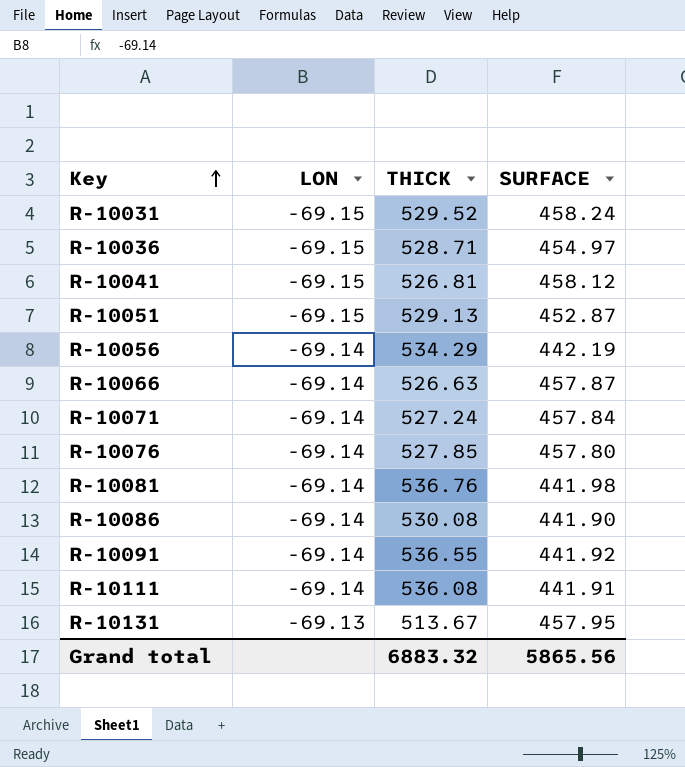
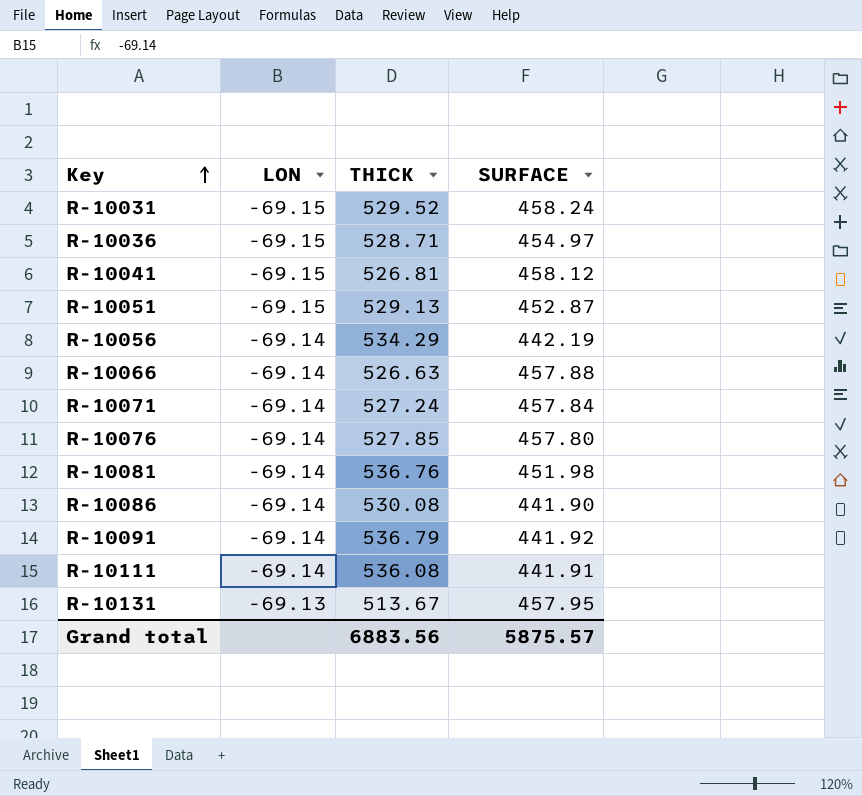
R-10066 | SURFACE: 457.87 -> 457.88
R-10081 | SURFACE: 441.98 -> 451.98
R-10091 | THICK: 536.55 -> 536.79
Grand total | THICK: 6883.32 -> 6883.56
Grand total | SURFACE: 5865.56 -> 5875.57

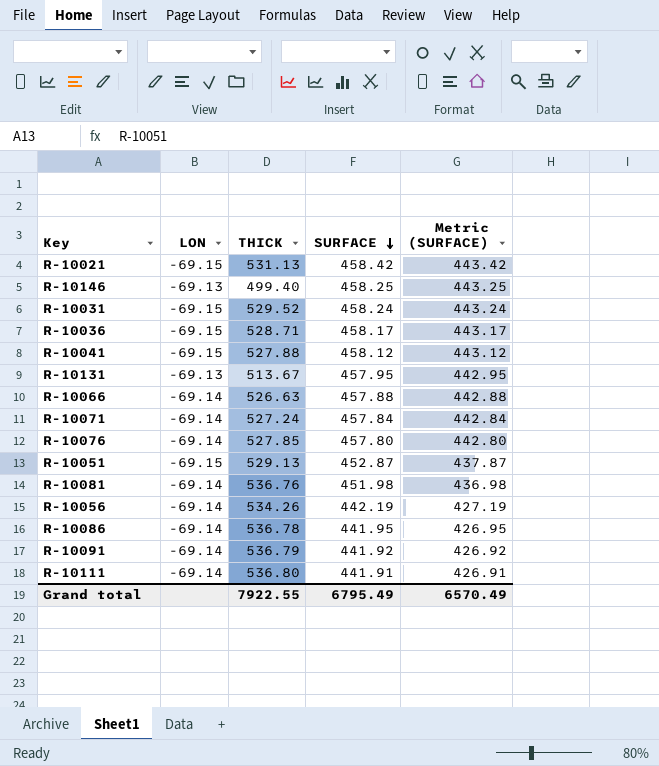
row order: Key ascending -> SURFACE descending
column Metric (SURFACE) | formula: none -> [SURFACE] - 15
row R-10021: none -> -69.15 | 531.13 | 458.42 | 443.42
row R-10146: none -> -69.13 | 499.40 | 458.25 | 443.25
R-10036 | SURFACE: 454.97 -> 458.17
R-10041 | THICK: 526.81 -> 527.88
R-10056 | THICK: 534.29 -> 534.26
R-10086 | THICK: 530.08 -> 536.78
R-10086 | SURFACE: 441.90 -> 441.95
R-10111 | THICK: 536.08 -> 536.80
Grand total | THICK: 6883.56 -> 7922.55
Grand total | SURFACE: 5875.57 -> 6795.49

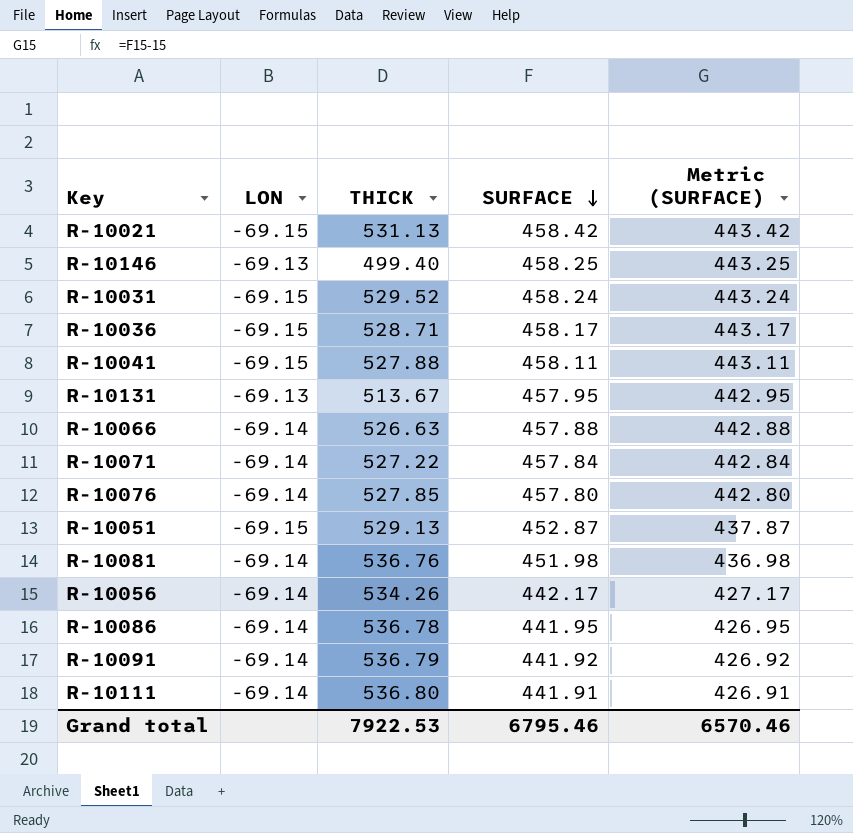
R-10041 | SURFACE: 458.12 -> 458.11
R-10041 | Metric (SURFACE): 443.12 -> 443.11
R-10071 | THICK: 527.24 -> 527.22
R-10056 | SURFACE: 442.19 -> 442.17
R-10056 | Metric (SURFACE): 427.19 -> 427.17
Grand total | THICK: 7922.55 -> 7922.53
Grand total | SURFACE: 6795.49 -> 6795.46
Grand total | Metric (SURFACE): 6570.49 -> 6570.46

